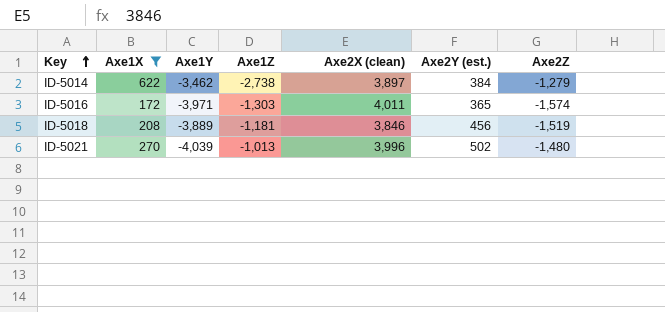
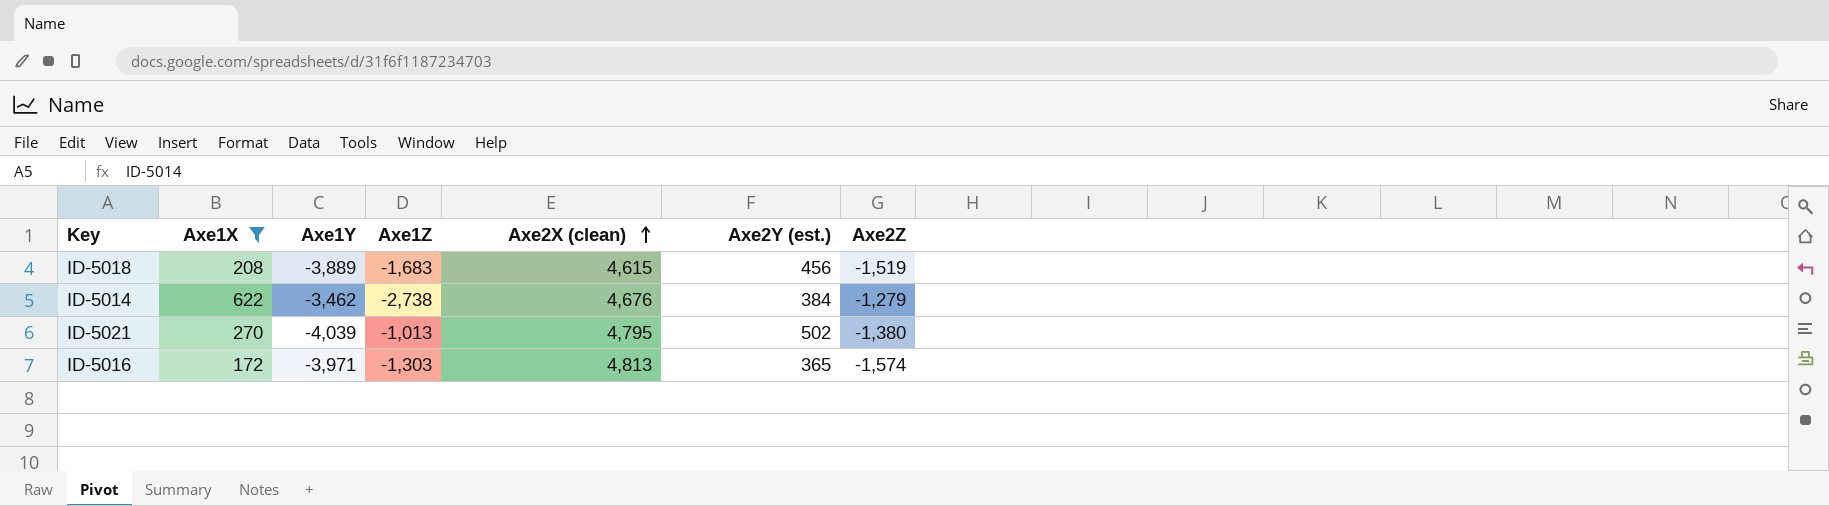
row order: Key ascending -> Axe2X (clean) ascending
ID-5018 | Axe1Z: -1,181 -> -1,683
ID-5018 | Axe2X (clean): 3,846 -> 4,615
ID-5014 | Axe2X (clean): 3,897 -> 4,676
ID-5021 | Axe2X (clean): 3,996 -> 4,795
ID-5021 | Axe2Z: -1,480 -> -1,380
ID-5016 | Axe2X (clean): 4,011 -> 4,813

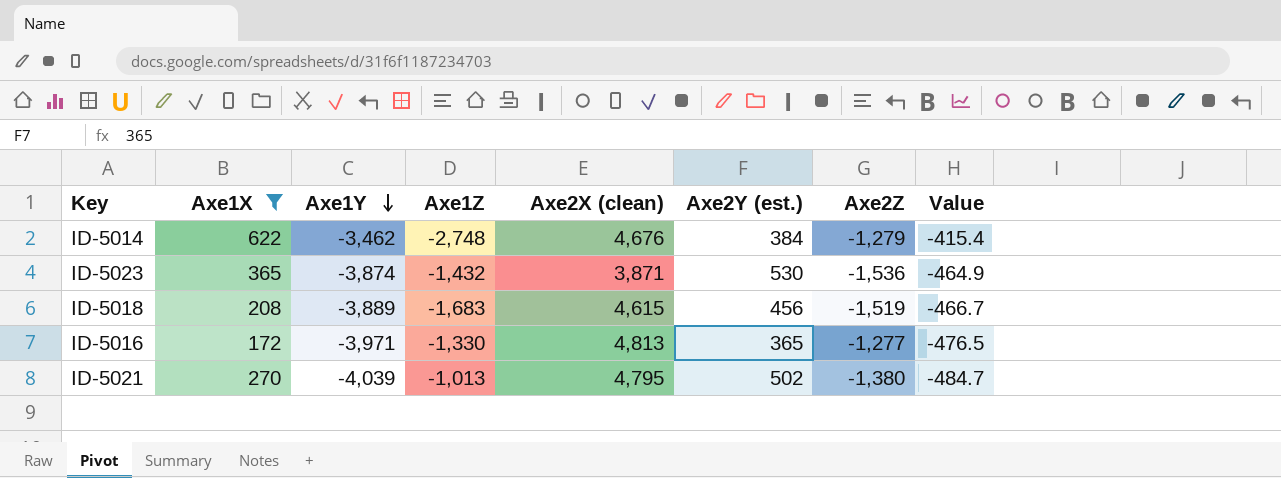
row order: Axe2X (clean) ascending -> Axe1Y descending
column Value | formula: none -> [Axe1Y] * 0.12
ID-5014 | Axe1Z: -2,738 -> -2,748
row ID-5023: none -> 365 | -3,874 | -1,432 | 3,871 | 530 | -1,536 | -464.9
ID-5016 | Axe1Z: -1,303 -> -1,330
ID-5016 | Axe2Z: -1,574 -> -1,277

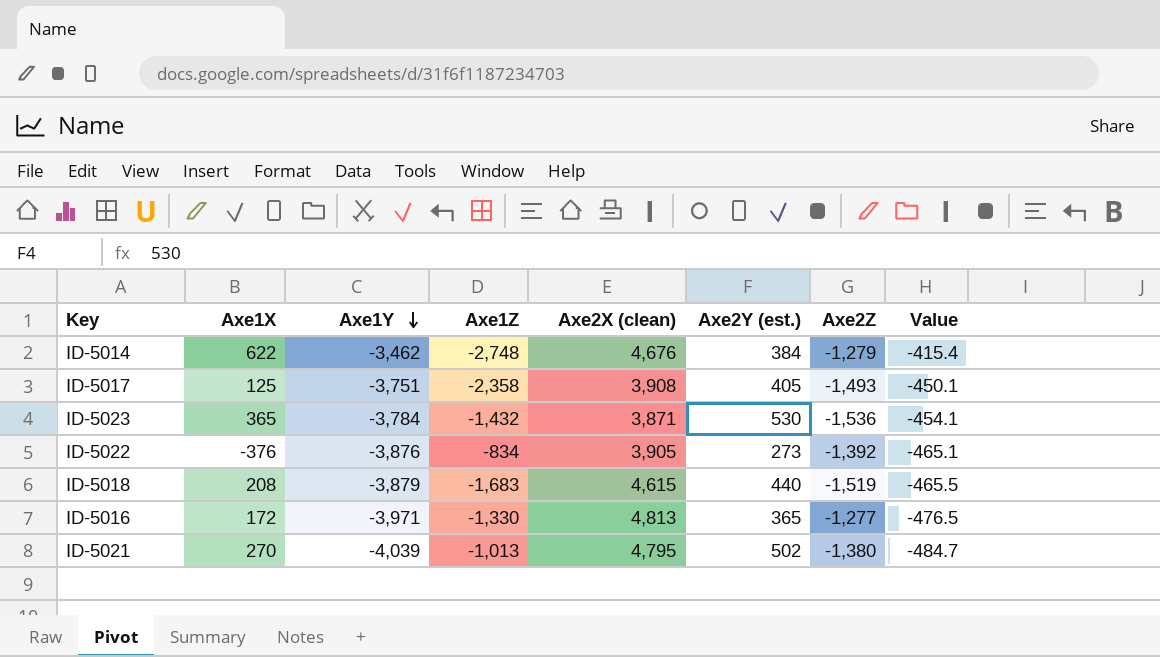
filter: Axe1X >= 172 -> none
ID-5023 | Axe1Y: -3,874 -> -3,784
ID-5023 | Value: -464.9 -> -454.1
ID-5018 | Axe1Y: -3,889 -> -3,879
ID-5018 | Axe2Y (est.): 456 -> 440
ID-5018 | Value: -466.7 -> -465.5

